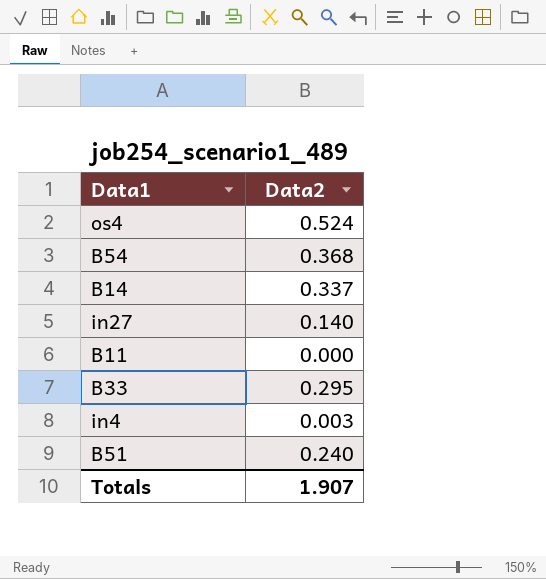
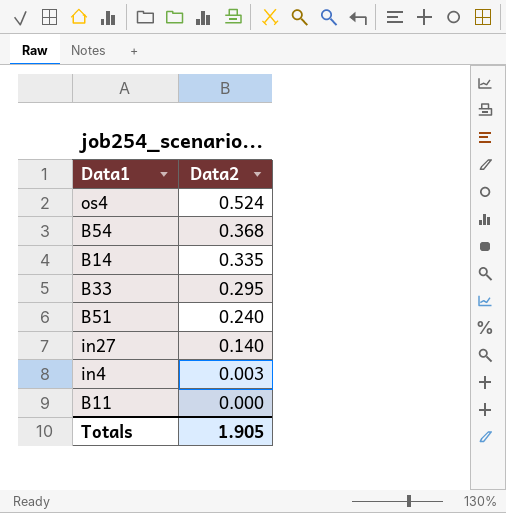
row order: none -> Data2 descending
B14 | Data2: 0.337 -> 0.335
Totals | Data2: 1.907 -> 1.905

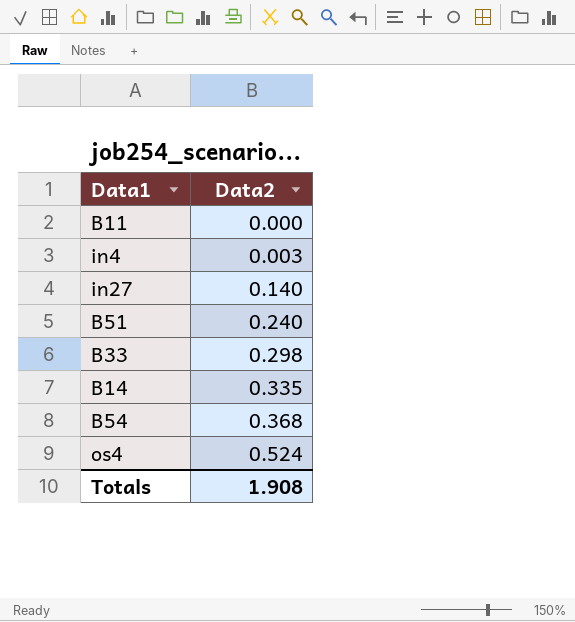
row order: Data2 descending -> Data2 ascending
B33 | Data2: 0.295 -> 0.298
Totals | Data2: 1.905 -> 1.908

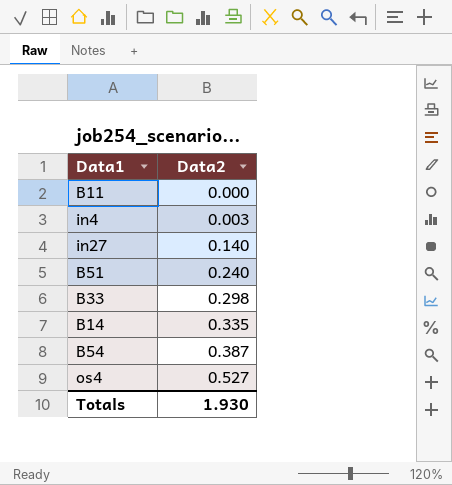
B54 | Data2: 0.368 -> 0.387
os4 | Data2: 0.524 -> 0.527
Totals | Data2: 1.908 -> 1.930

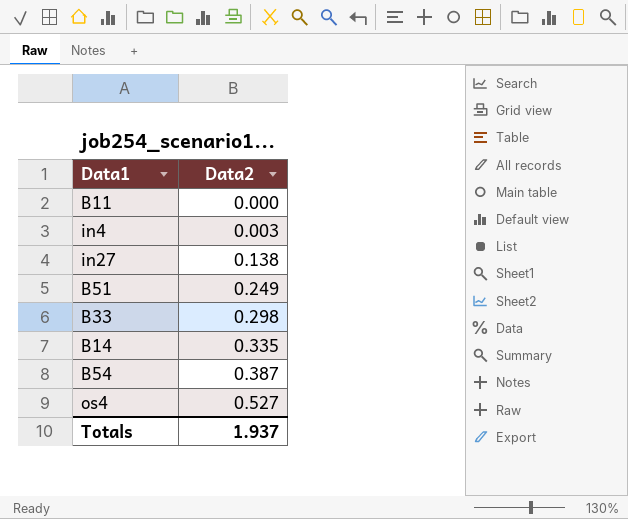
in27 | Data2: 0.140 -> 0.138
B51 | Data2: 0.240 -> 0.249
Totals | Data2: 1.930 -> 1.937

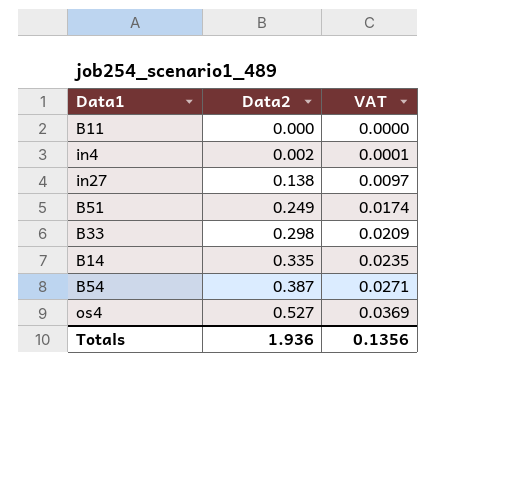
column VAT | formula: none -> [Data2] * 0.07
in4 | Data2: 0.003 -> 0.002
Totals | Data2: 1.937 -> 1.936

